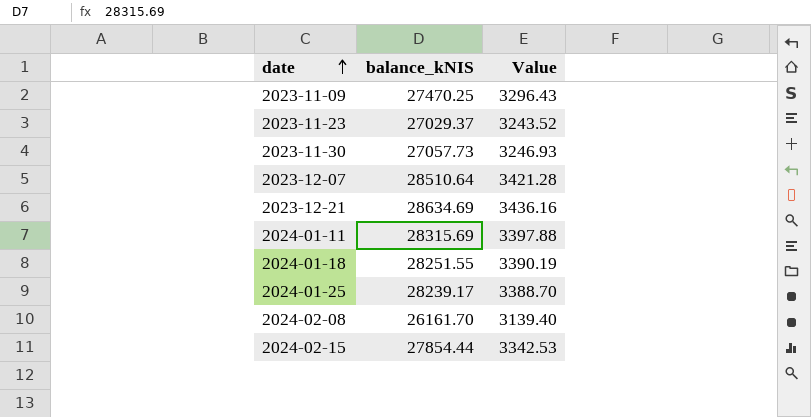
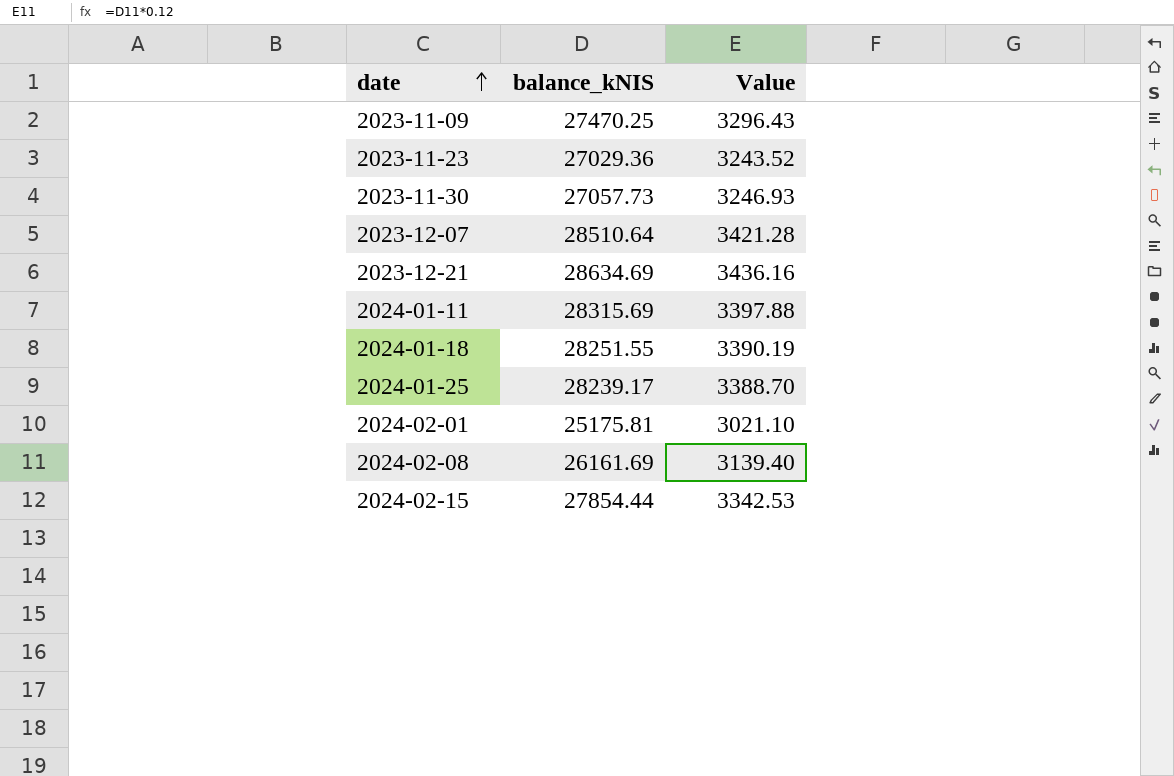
2023-11-23 | balance_kNIS: 27029.37 -> 27029.36
row 2024-02-01: none -> 25175.81 | 3021.10
2024-02-08 | balance_kNIS: 26161.70 -> 26161.69

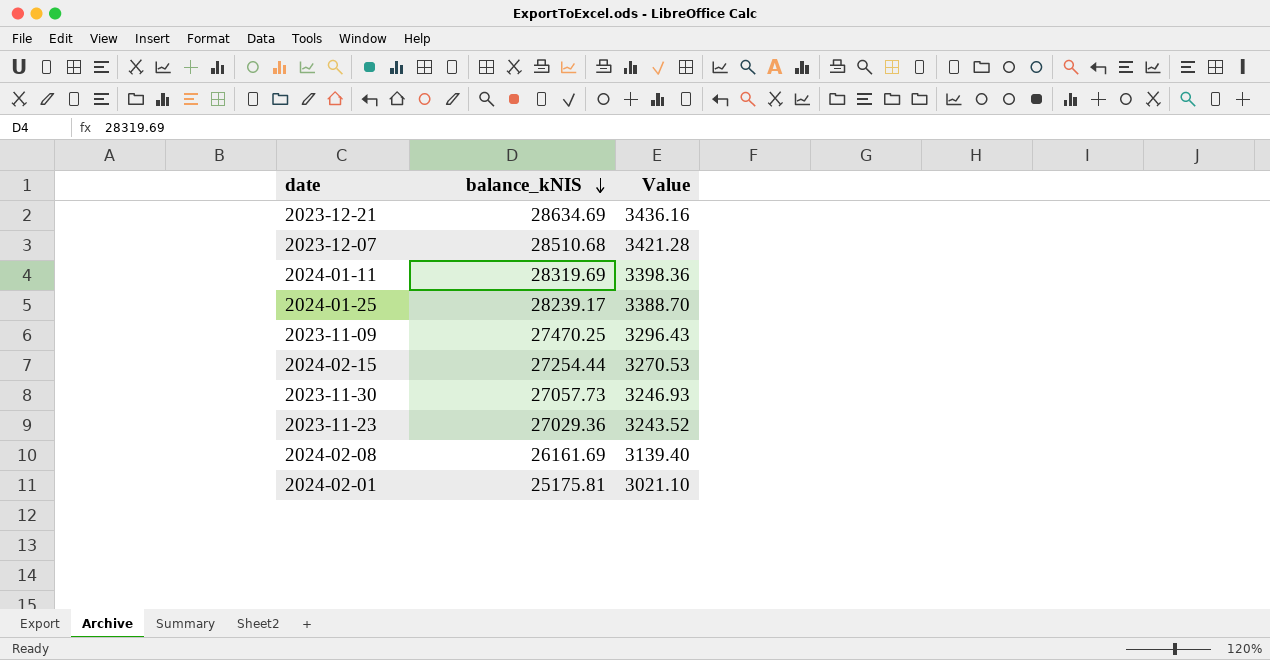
row order: date ascending -> balance_kNIS descending
row 2024-01-18: 28251.55 | 3390.19 -> none
2023-12-07 | balance_kNIS: 28510.64 -> 28510.68
2024-01-11 | balance_kNIS: 28315.69 -> 28319.69
2024-01-11 | Value: 3397.88 -> 3398.36
2024-02-15 | balance_kNIS: 27854.44 -> 27254.44
2024-02-15 | Value: 3342.53 -> 3270.53

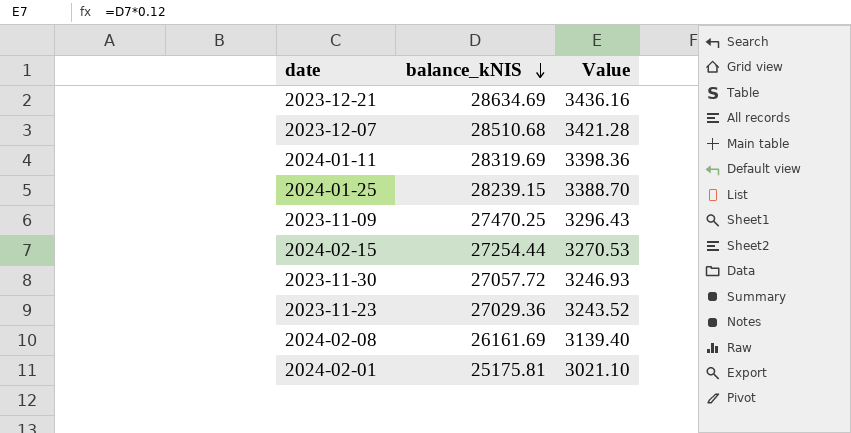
2024-01-25 | balance_kNIS: 28239.17 -> 28239.15
2023-11-30 | balance_kNIS: 27057.73 -> 27057.72

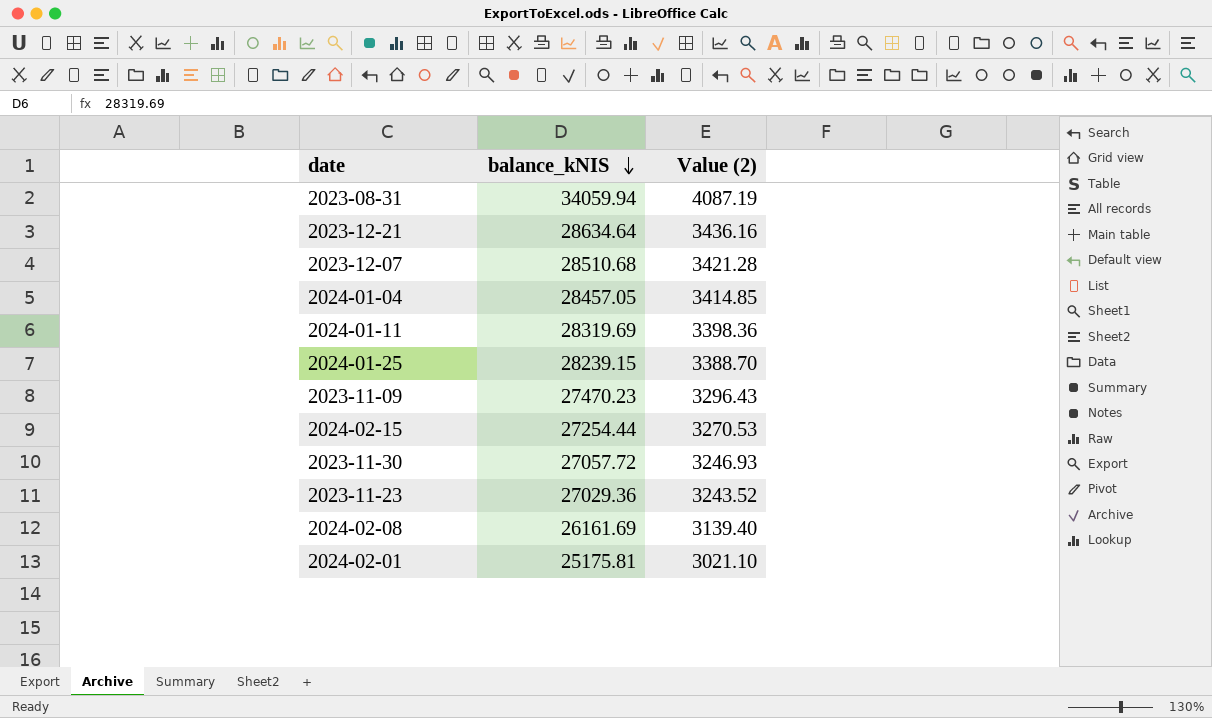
column name: Value -> Value (2)
row 2023-08-31: none -> 34059.94 | 4087.19
2023-12-21 | balance_kNIS: 28634.69 -> 28634.64
row 2024-01-04: none -> 28457.05 | 3414.85
2023-11-09 | balance_kNIS: 27470.25 -> 27470.23

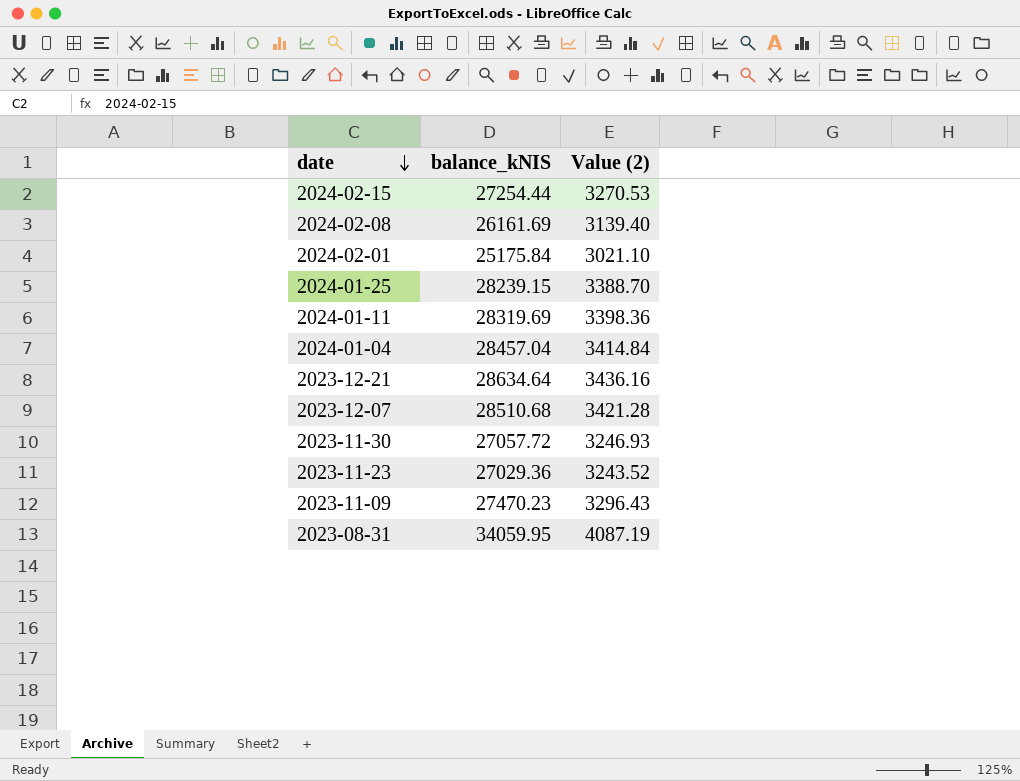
row order: balance_kNIS descending -> date descending
2024-02-01 | balance_kNIS: 25175.81 -> 25175.84
2024-01-04 | balance_kNIS: 28457.05 -> 28457.04
2024-01-04 | Value (2): 3414.85 -> 3414.84
2023-08-31 | balance_kNIS: 34059.94 -> 34059.95

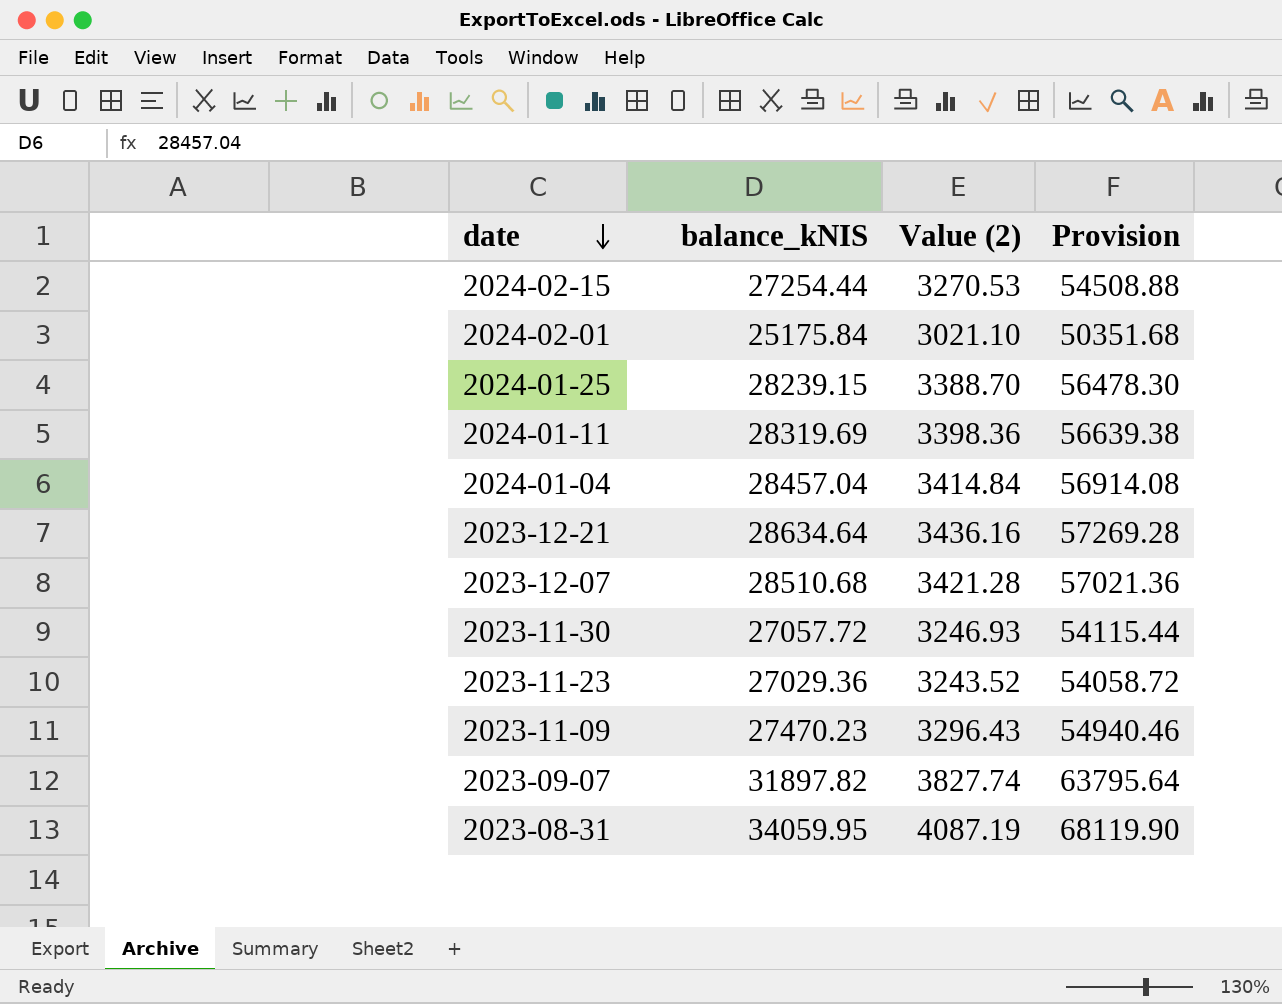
column Provision | formula: none -> [balance_kNIS] * 2
row 2024-02-08: 26161.69 | 3139.40 -> none
row 2023-09-07: none -> 31897.82 | 3827.74 | 63795.64

